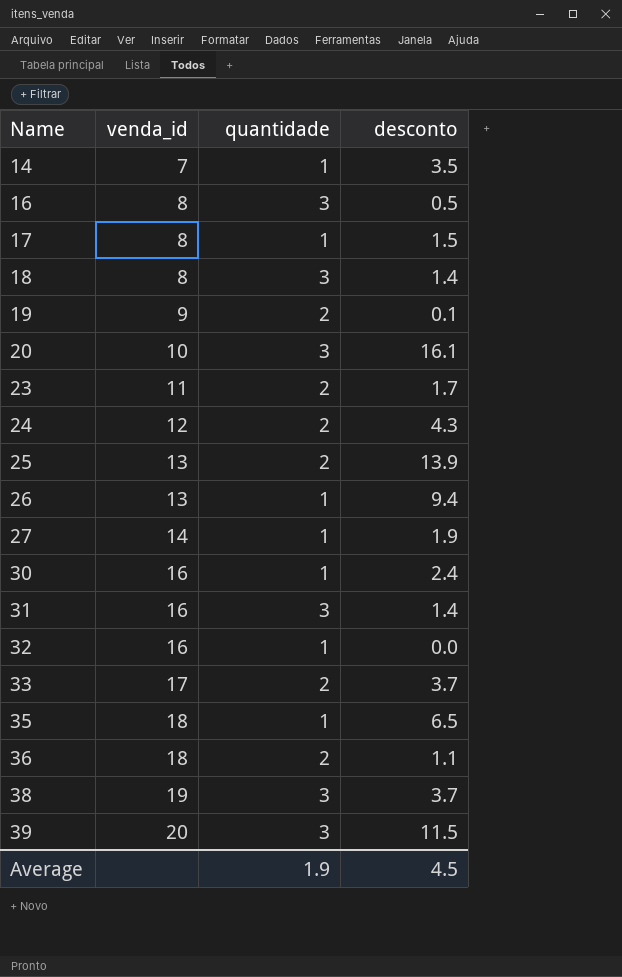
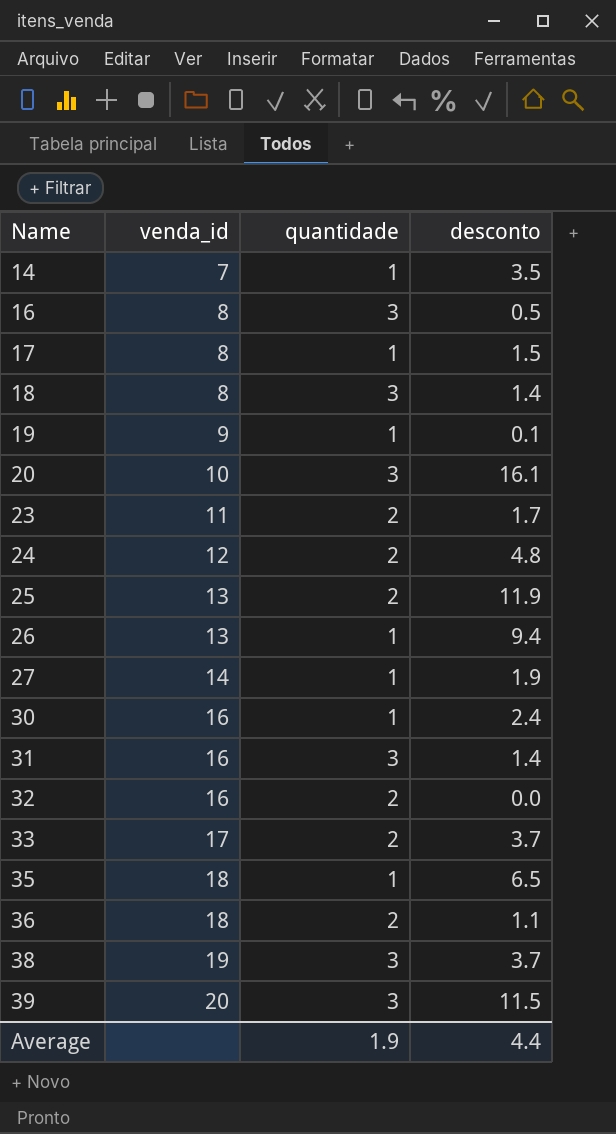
19 | quantidade: 2 -> 1
24 | desconto: 4.3 -> 4.8
25 | desconto: 13.9 -> 11.9
32 | quantidade: 1 -> 2
Average | desconto: 4.5 -> 4.4

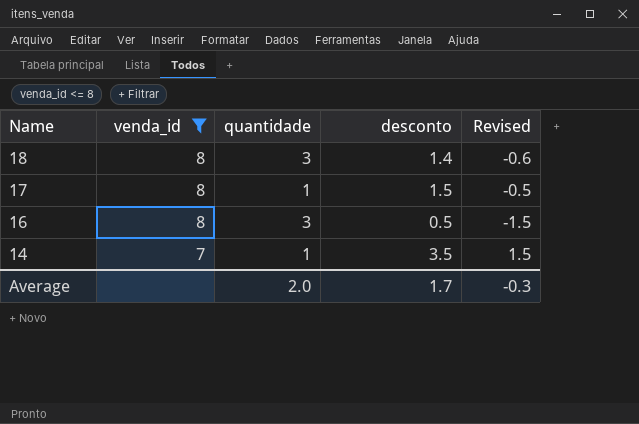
filter: none -> venda_id <= 8
row order: Name ascending -> Name descending
column Revised | formula: none -> [desconto] - 2
Average | quantidade: 1.9 -> 2.0
Average | desconto: 4.4 -> 1.7

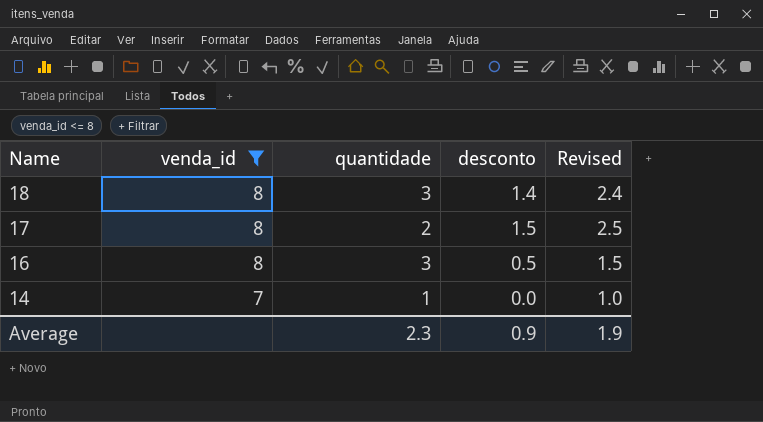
column Revised | formula: [desconto] - 2 -> [desconto] + 1
17 | quantidade: 1 -> 2
14 | desconto: 3.5 -> 0.0
Average | quantidade: 2.0 -> 2.3
Average | desconto: 1.7 -> 0.9
Average | Revised: -0.3 -> 1.9

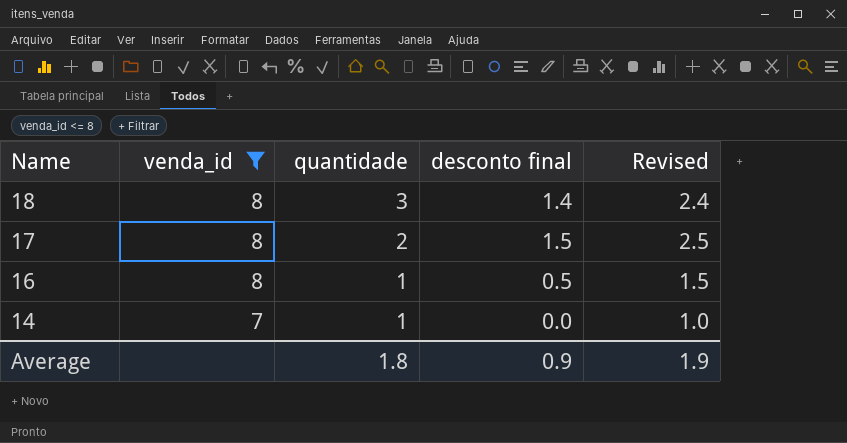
column name: desconto -> desconto final
16 | quantidade: 3 -> 1
Average | quantidade: 2.3 -> 1.8

